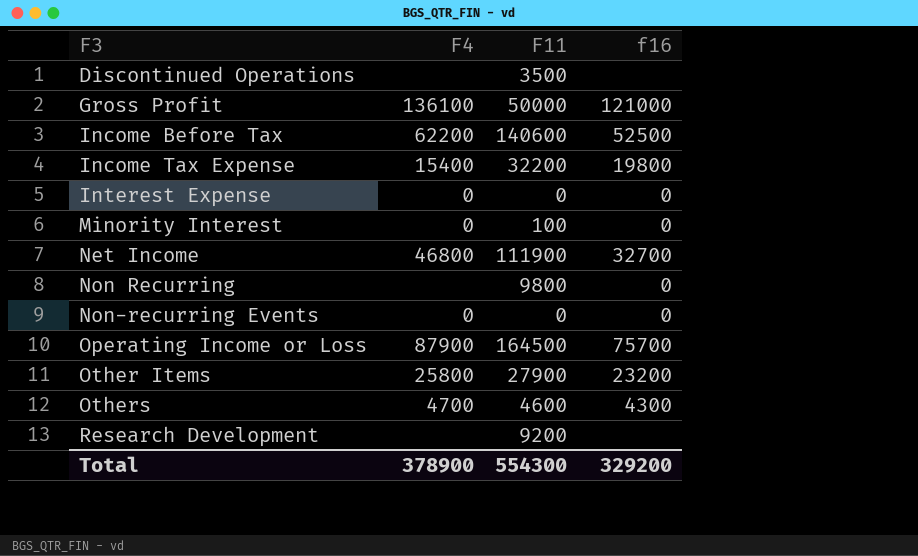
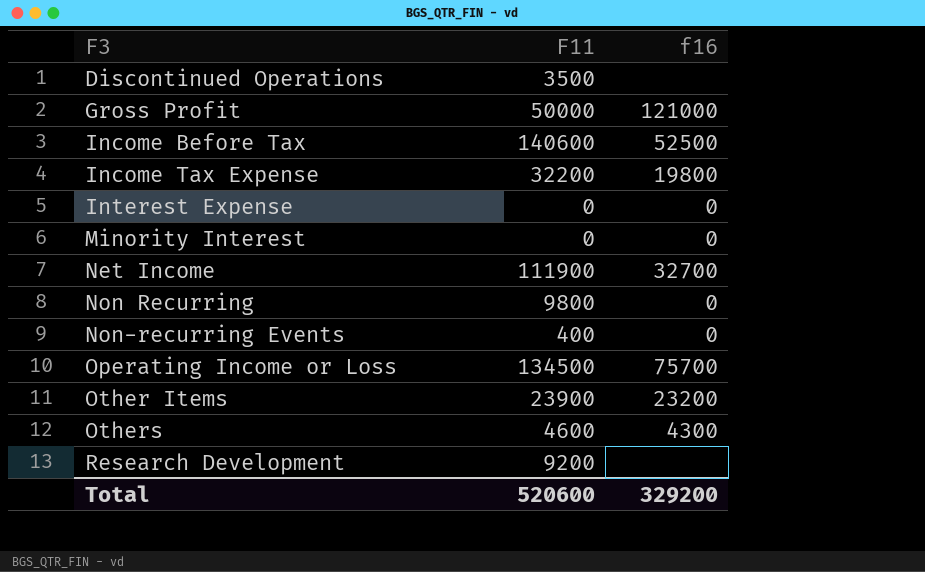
column F4 | position: 2 -> none
Minority Interest | F11: 100 -> 0
Non-recurring Events | F11: 0 -> 400
Operating Income or Loss | F11: 164500 -> 134500
Other Items | F11: 27900 -> 23900
Total | F11: 554300 -> 520600

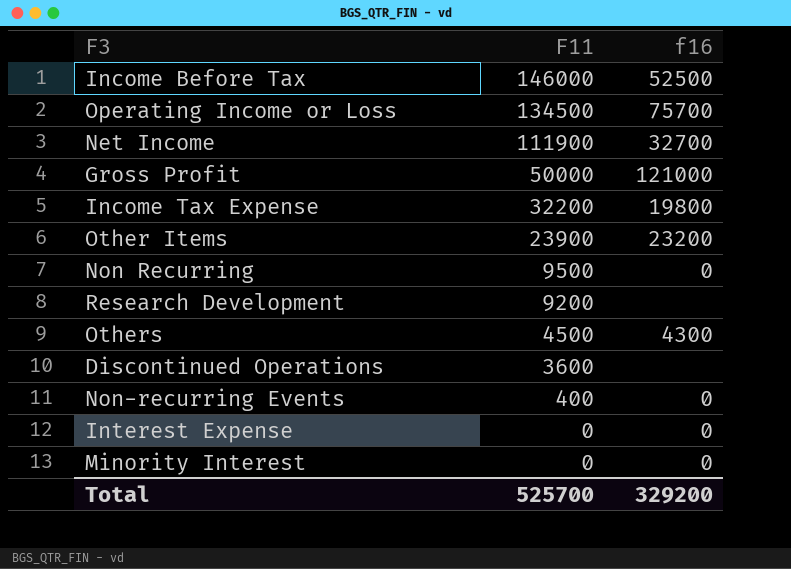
row order: F3 ascending -> F11 descending
Income Before Tax | F11: 140600 -> 146000
Non Recurring | F11: 9800 -> 9500
Others | F11: 4600 -> 4500
Discontinued Operations | F11: 3500 -> 3600
Total | F11: 520600 -> 525700

